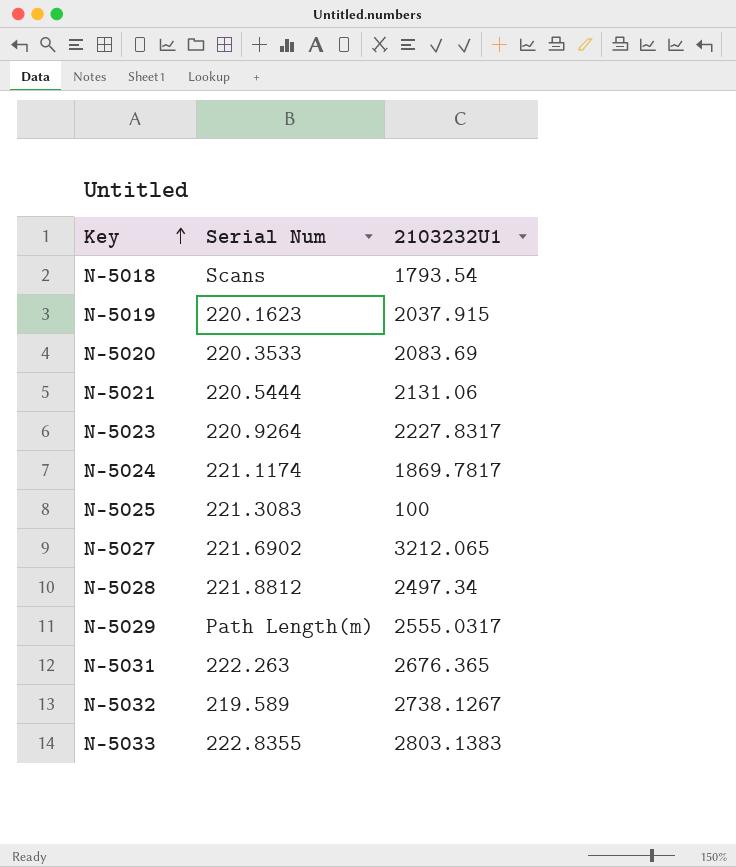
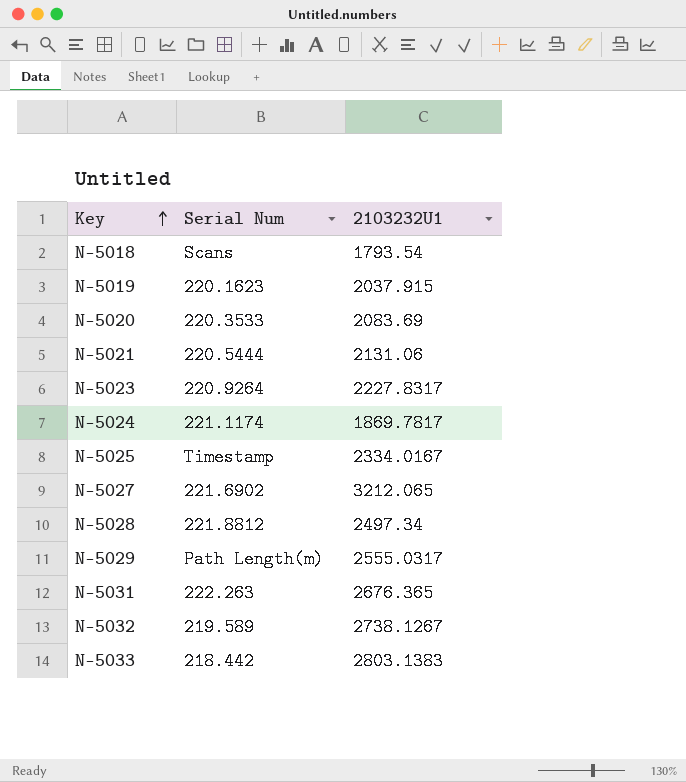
N-5025 | Serial Num: 221.3083 -> Timestamp
N-5025 | 2103232U1: 100 -> 2334.0167
N-5033 | Serial Num: 222.8355 -> 218.442

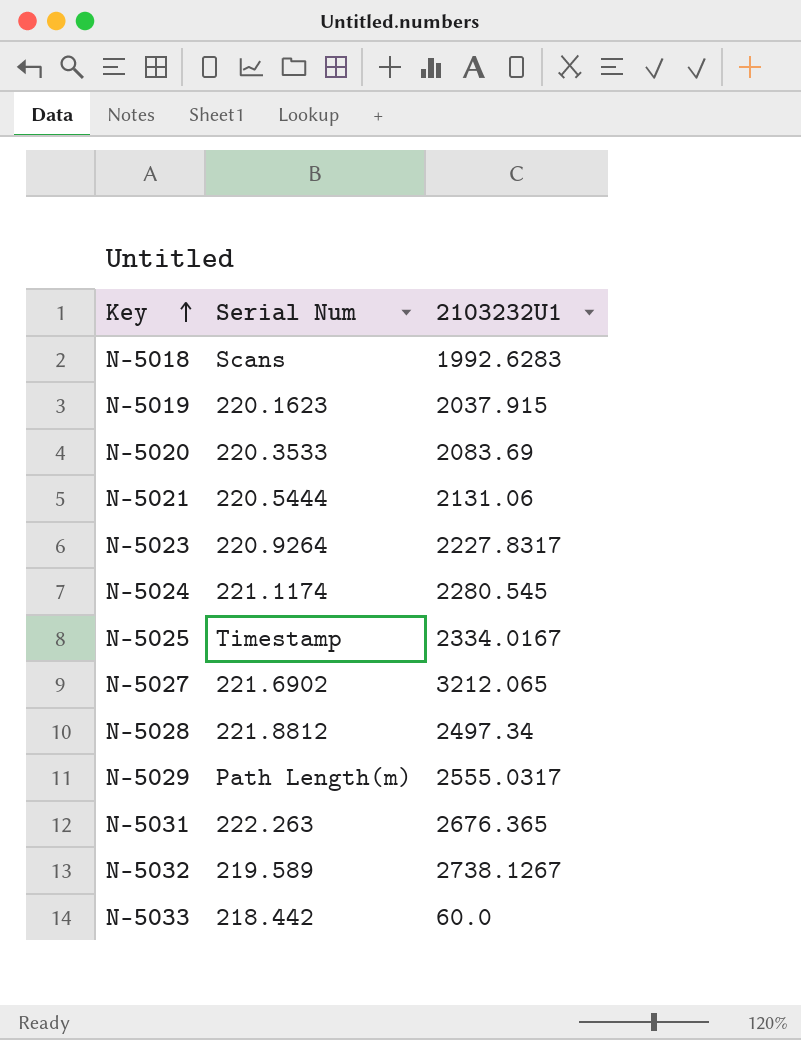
N-5018 | 2103232U1: 1793.54 -> 1992.6283
N-5024 | 2103232U1: 1869.7817 -> 2280.545
N-5033 | 2103232U1: 2803.1383 -> 60.0

